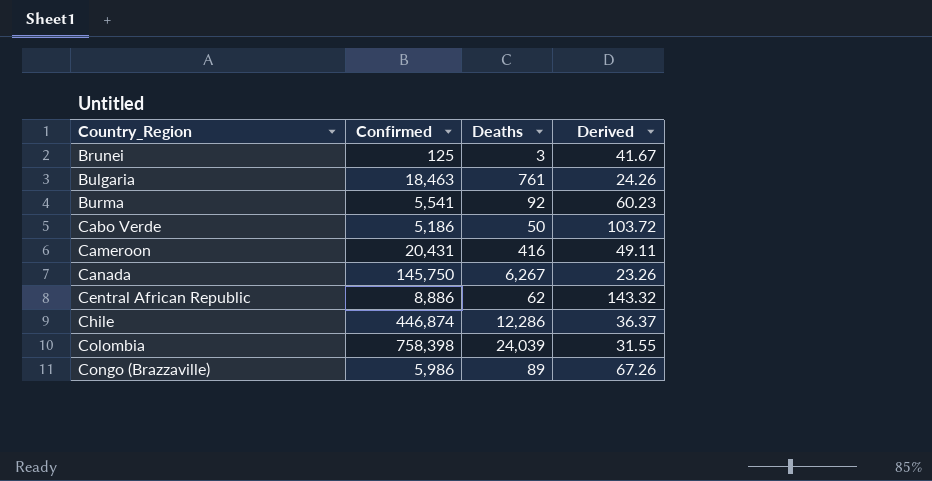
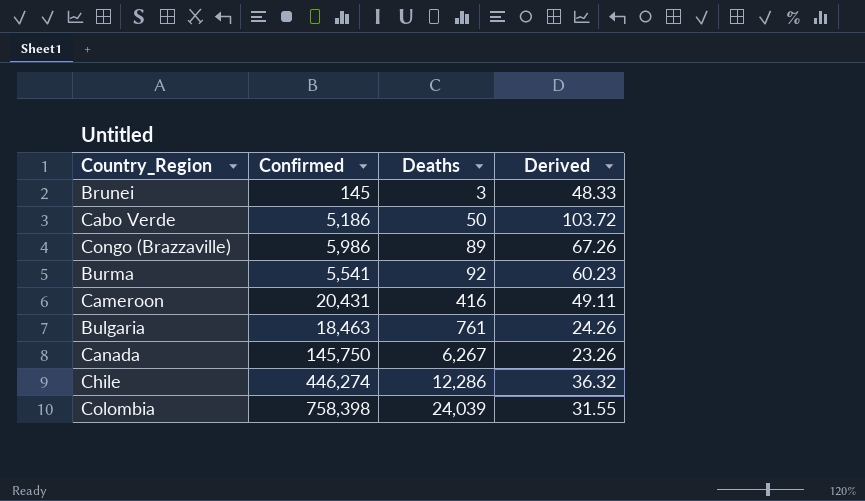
row order: Country_Region ascending -> Deaths ascending
row Central African Republic: 8,886 | 62 | 143.32 -> none
Brunei | Confirmed: 125 -> 145
Brunei | Derived: 41.67 -> 48.33
Chile | Confirmed: 446,874 -> 446,274
Chile | Derived: 36.37 -> 36.32

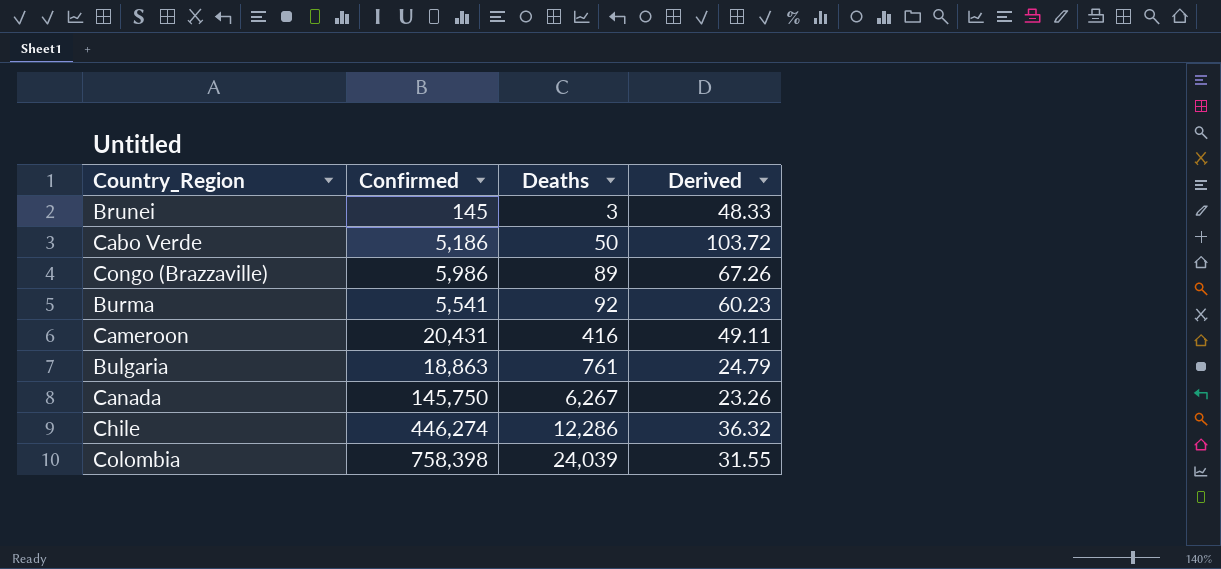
Bulgaria | Confirmed: 18,463 -> 18,863
Bulgaria | Derived: 24.26 -> 24.79

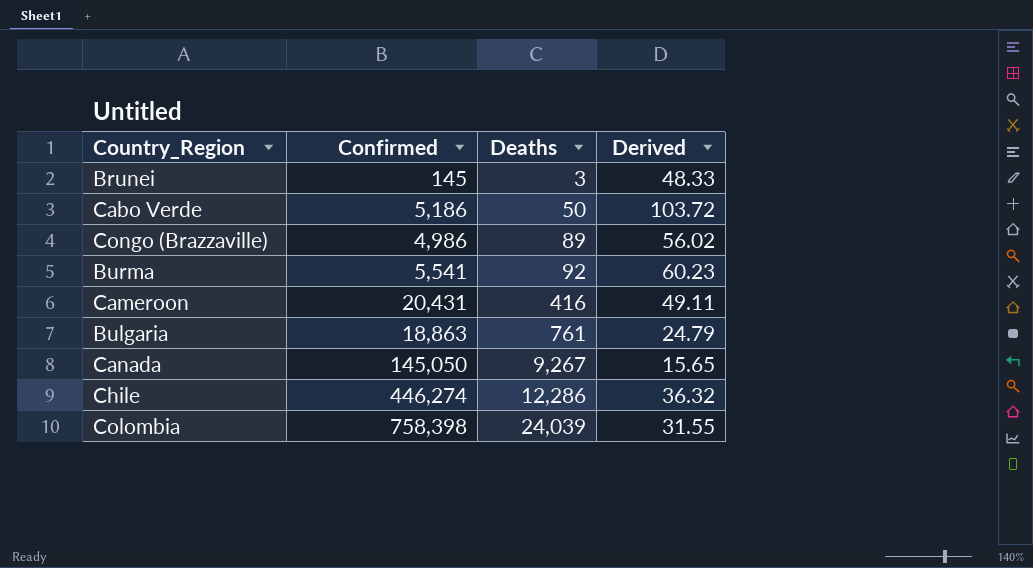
Congo (Brazzaville) | Confirmed: 5,986 -> 4,986
Congo (Brazzaville) | Derived: 67.26 -> 56.02
Canada | Confirmed: 145,750 -> 145,050
Canada | Deaths: 6,267 -> 9,267
Canada | Derived: 23.26 -> 15.65

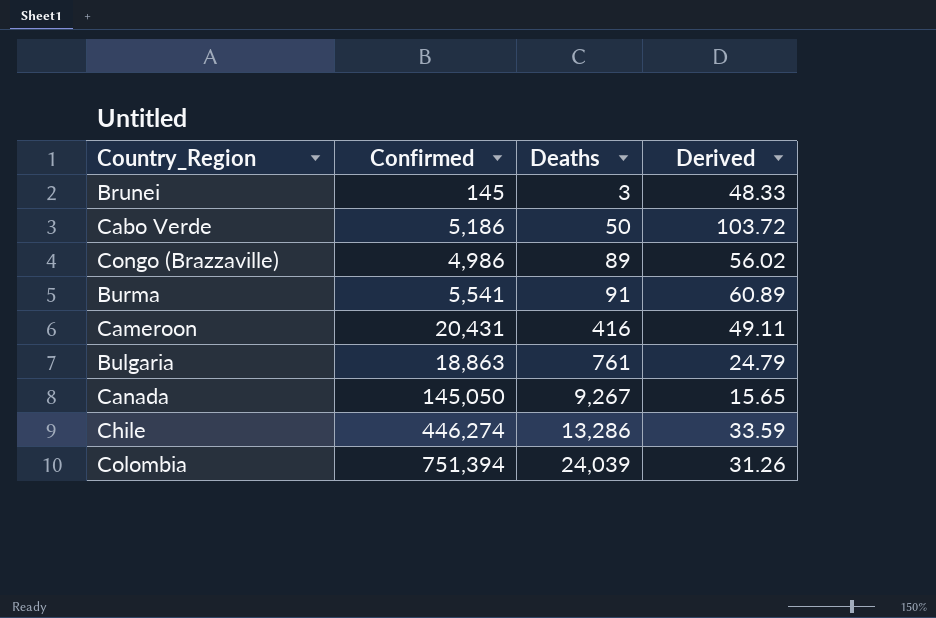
Burma | Deaths: 92 -> 91
Burma | Derived: 60.23 -> 60.89
Chile | Deaths: 12,286 -> 13,286
Chile | Derived: 36.32 -> 33.59
Colombia | Confirmed: 758,398 -> 751,394
Colombia | Derived: 31.55 -> 31.26

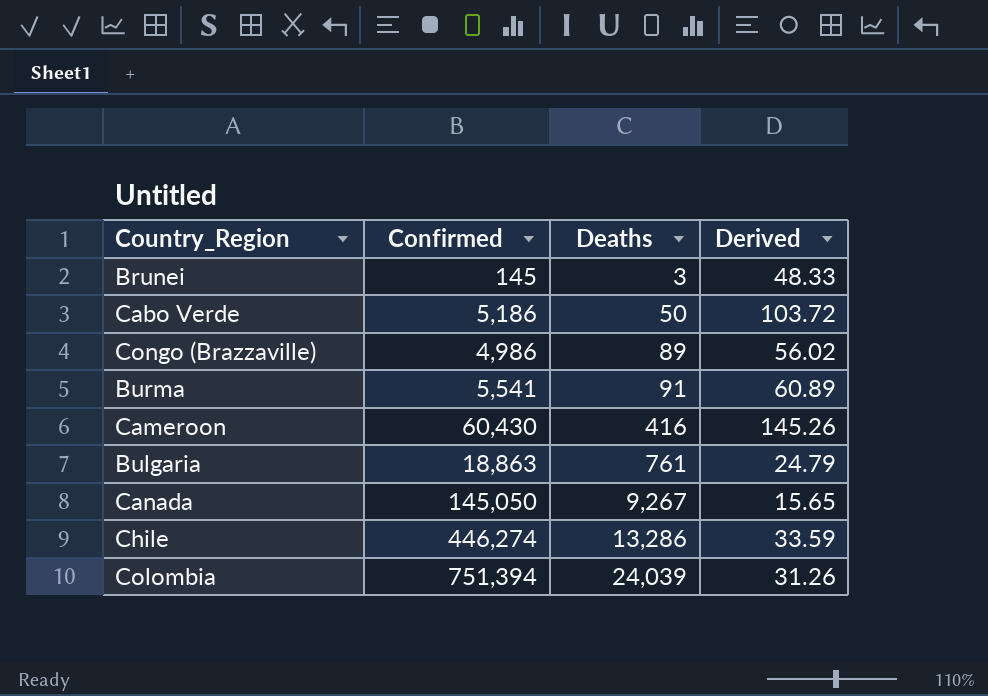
Cameroon | Confirmed: 20,431 -> 60,430
Cameroon | Derived: 49.11 -> 145.26

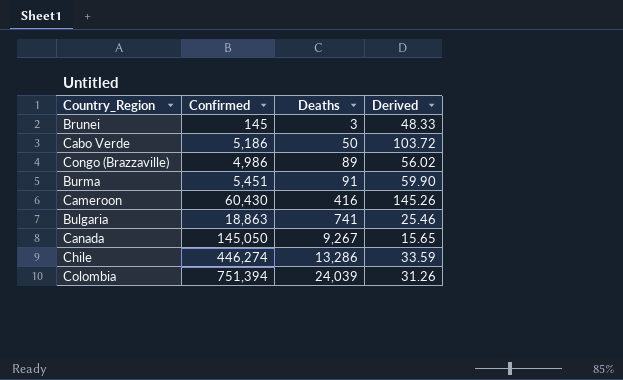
Burma | Confirmed: 5,541 -> 5,451
Burma | Derived: 60.89 -> 59.90
Bulgaria | Deaths: 761 -> 741
Bulgaria | Derived: 24.79 -> 25.46

